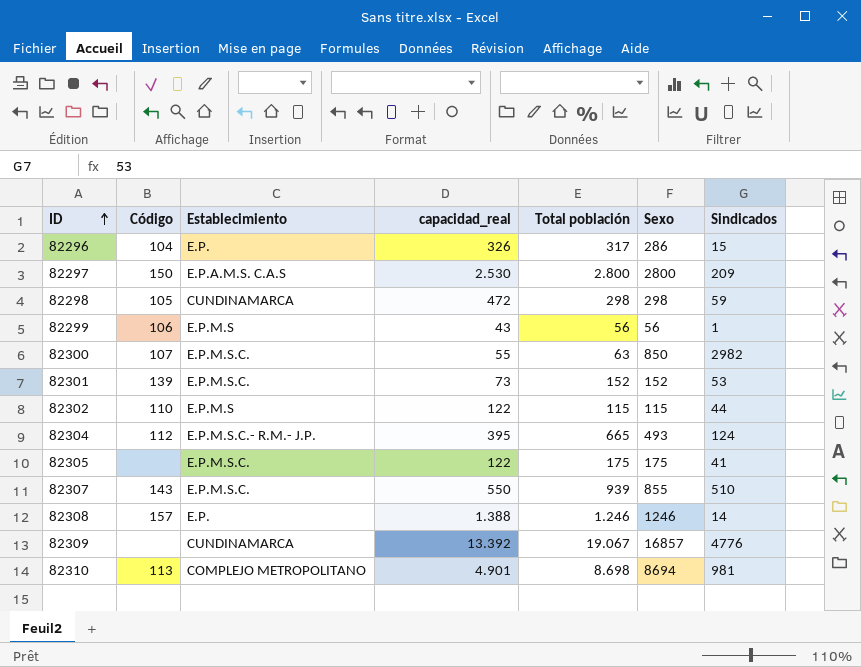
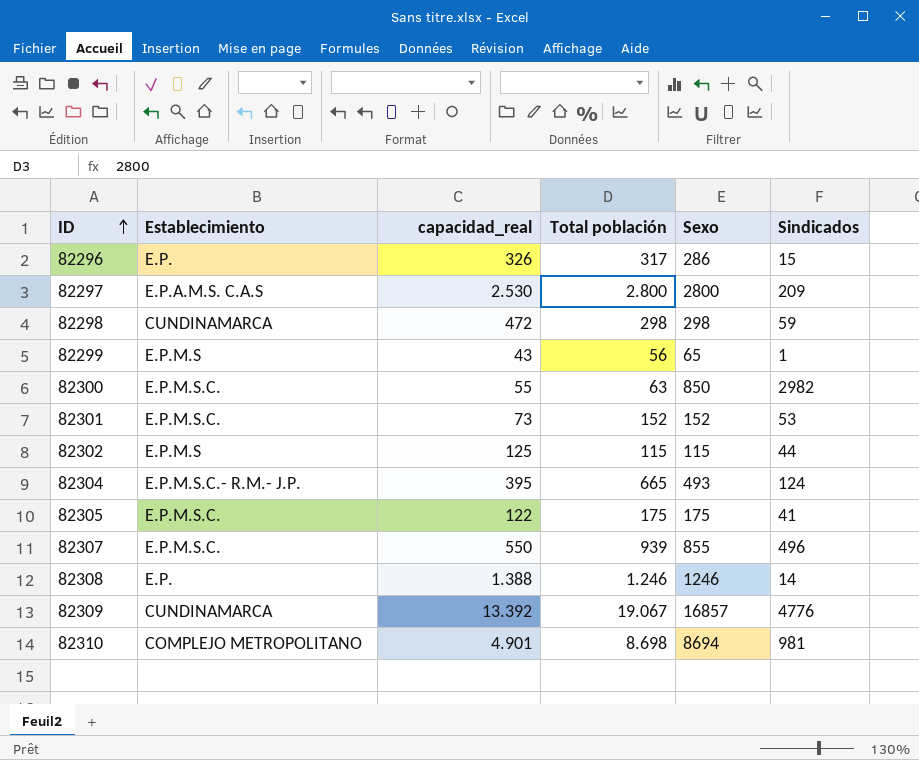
column Código | position: 2 -> none
82299 | Sexo: 56 -> 65
82302 | capacidad_real: 122 -> 125
82307 | Sindicados: 510 -> 496

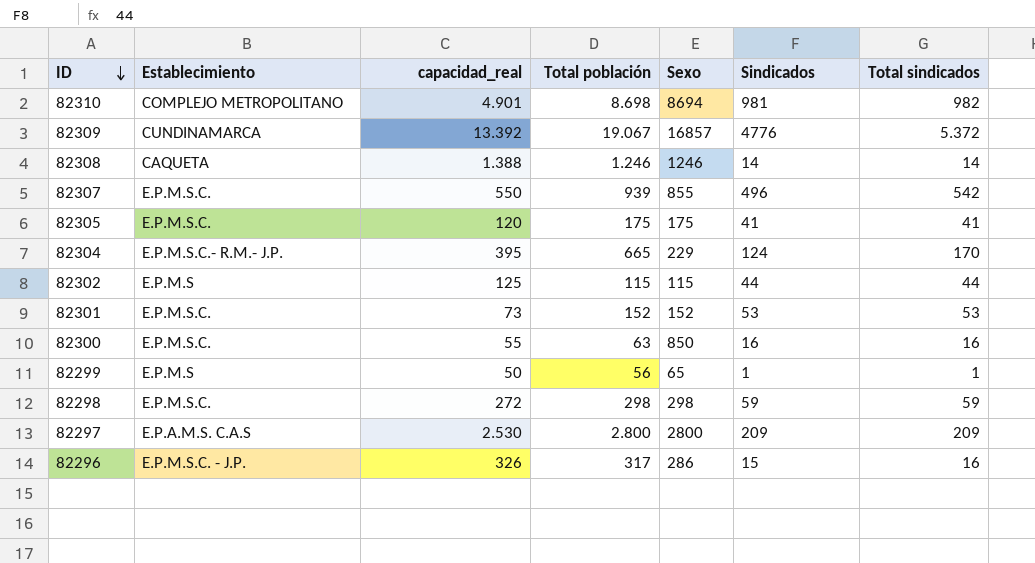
row order: ID ascending -> ID descending
column Total sindicados | position: none -> 7
82308 | Establecimiento: E.P. -> CAQUETA
82305 | capacidad_real: 122 -> 120
82304 | Sexo: 493 -> 229
82300 | Sindicados: 2982 -> 16
82299 | capacidad_real: 43 -> 50
82298 | Establecimiento: CUNDINAMARCA -> E.P.M.S.C.
82298 | capacidad_real: 472 -> 272
82296 | Establecimiento: E.P. -> E.P.M.S.C. - J.P.

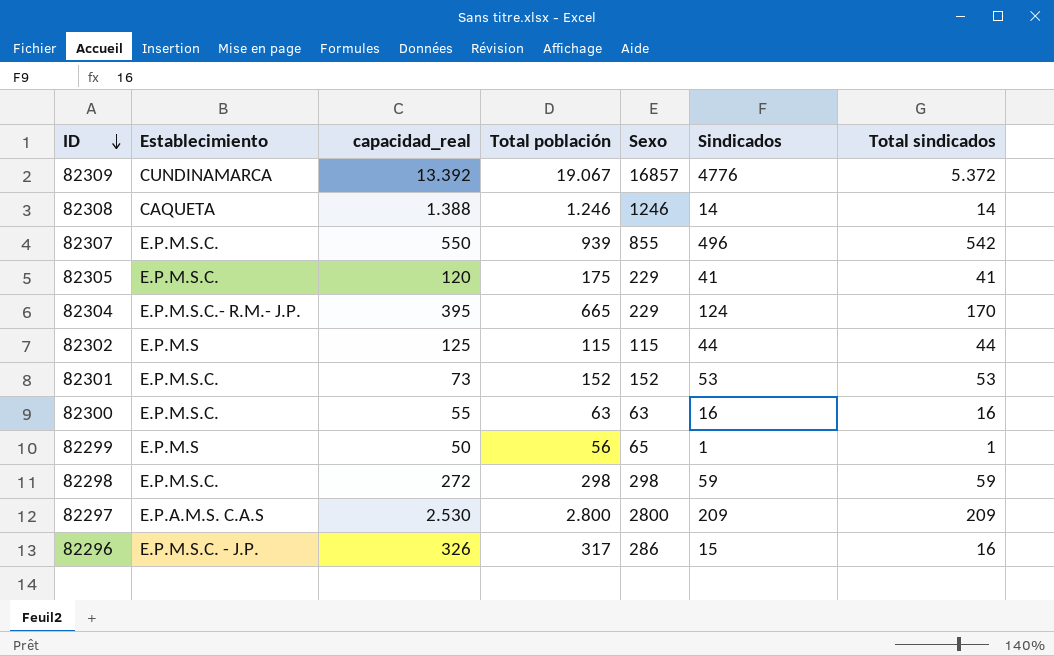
row 82310: COMPLEJO METROPOLITANO | 4.901 | 8.698 | 8694 | 981 | 982 -> none
82305 | Sexo: 175 -> 229
82300 | Sexo: 850 -> 63

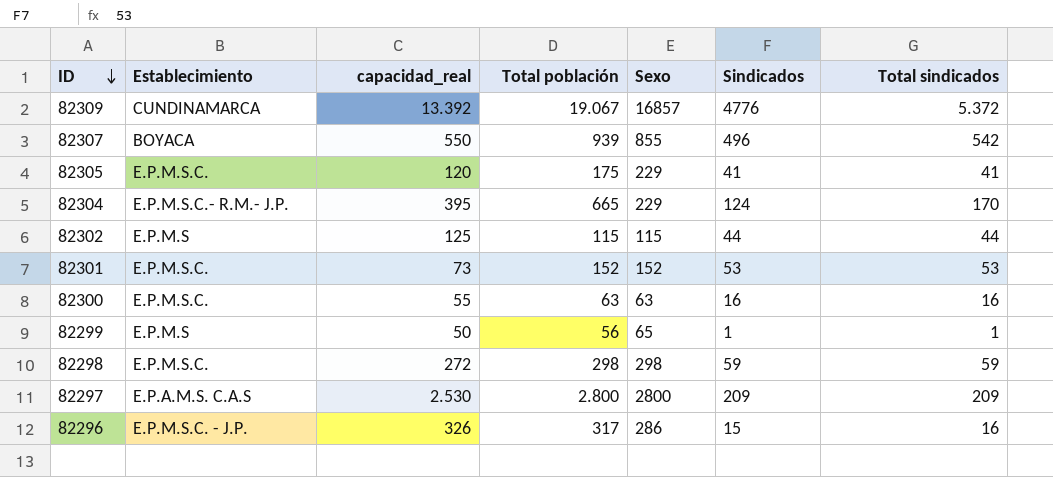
row 82308: CAQUETA | 1.388 | 1.246 | 1246 | 14 | 14 -> none
82307 | Establecimiento: E.P.M.S.C. -> BOYACA

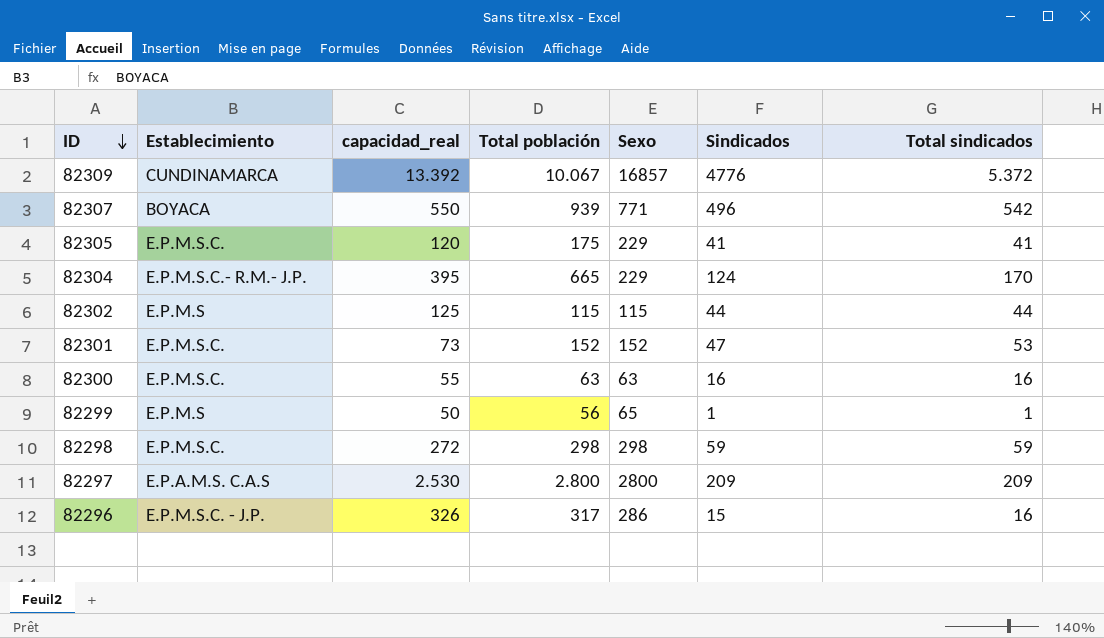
82309 | Total población: 19.067 -> 10.067
82307 | Sexo: 855 -> 771
82301 | Sindicados: 53 -> 47

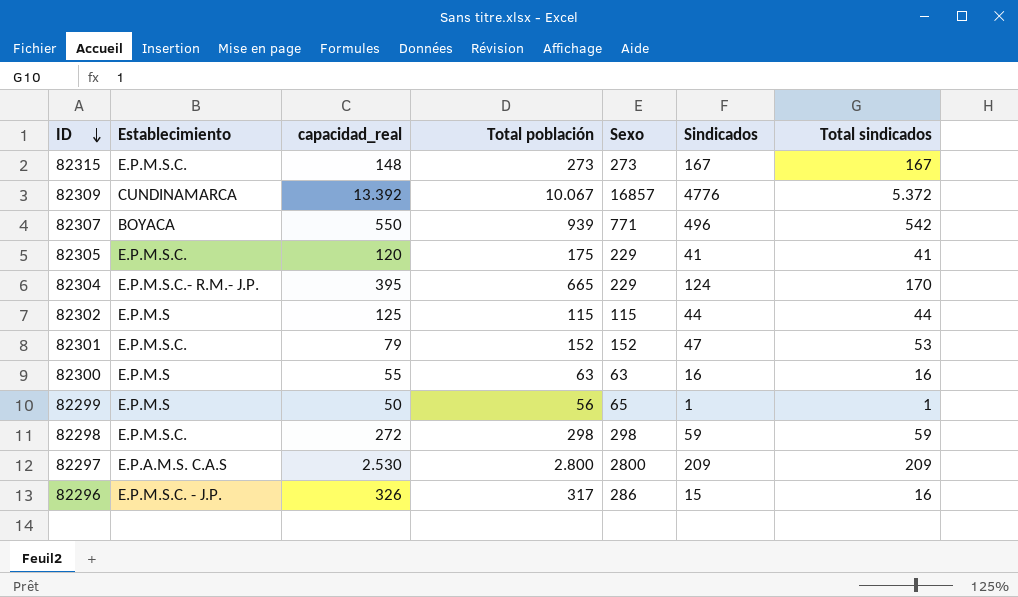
row 82315: none -> E.P.M.S.C. | 148 | 273 | 273 | 167 | 167
82301 | capacidad_real: 73 -> 79
82300 | Establecimiento: E.P.M.S.C. -> E.P.M.S

